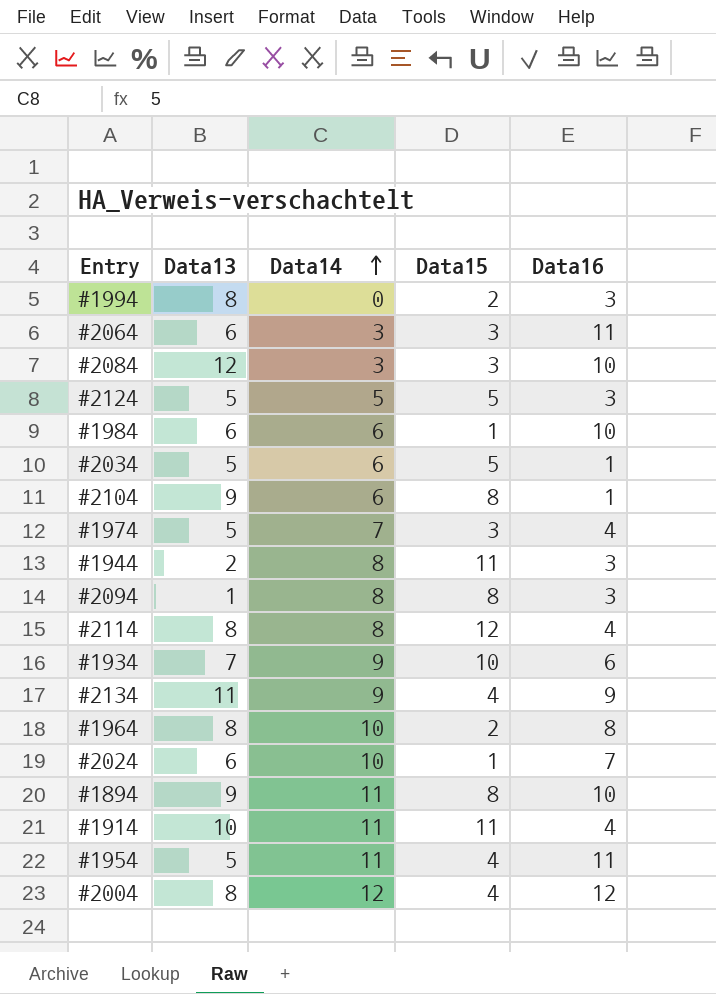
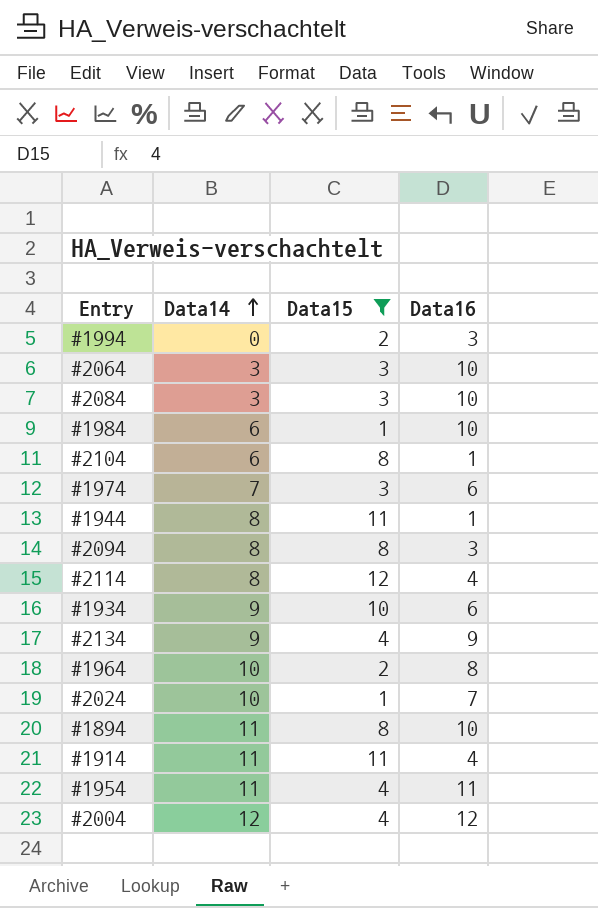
filter: none -> Data15 != 5
column Data13 | position: 2 -> none
#2064 | Data16: 11 -> 10
#1974 | Data16: 4 -> 6
#1944 | Data16: 3 -> 1

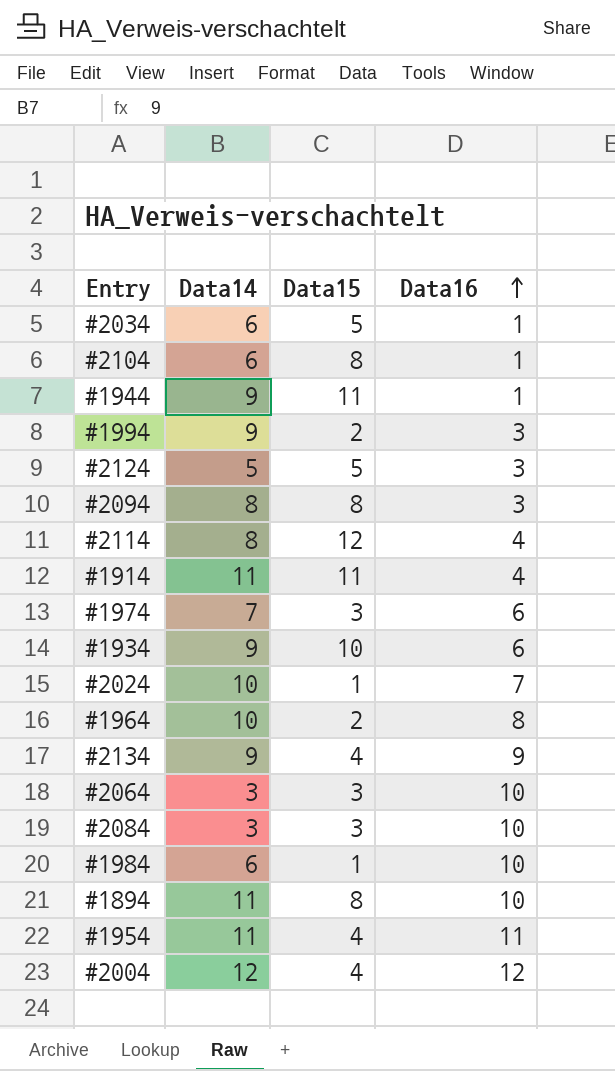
filter: Data15 != 5 -> none
row order: Data14 ascending -> Data16 ascending
#1944 | Data14: 8 -> 9
#1994 | Data14: 0 -> 9

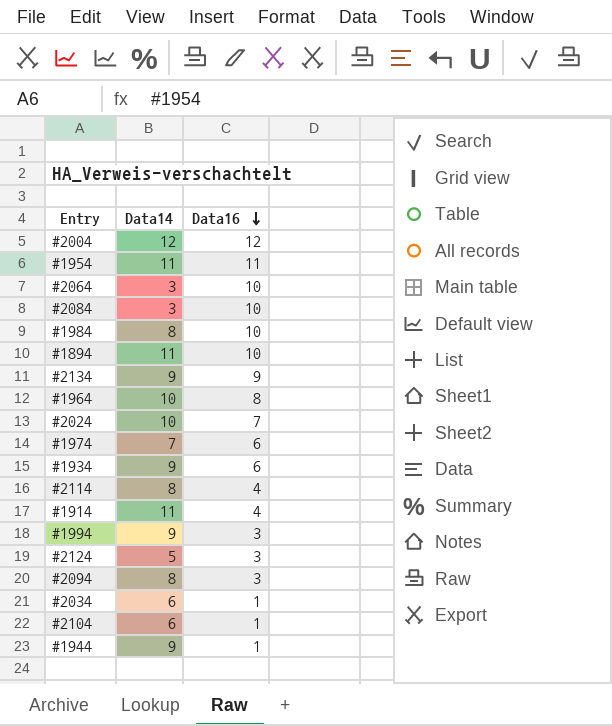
row order: Data16 ascending -> Data16 descending
column Data15 | position: 3 -> none
#1984 | Data14: 6 -> 8

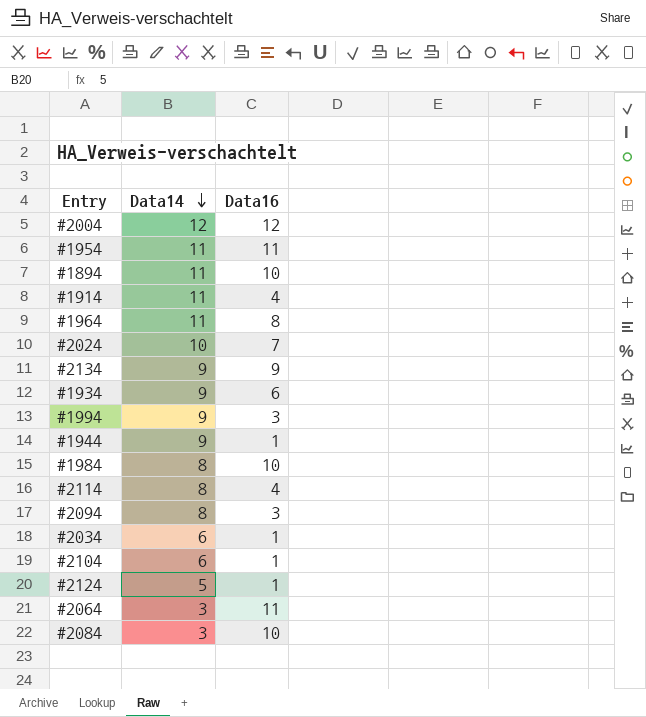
row order: Data16 descending -> Data14 descending
row #1974: 7 | 6 -> none
#1964 | Data14: 10 -> 11
#2124 | Data16: 3 -> 1
#2064 | Data16: 10 -> 11

